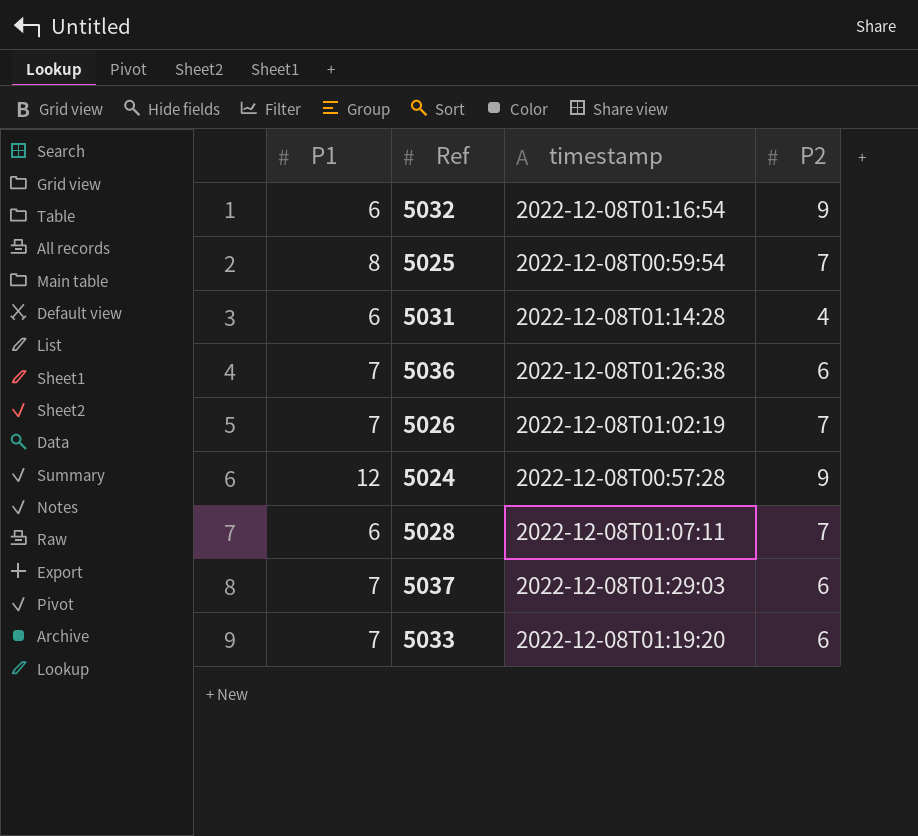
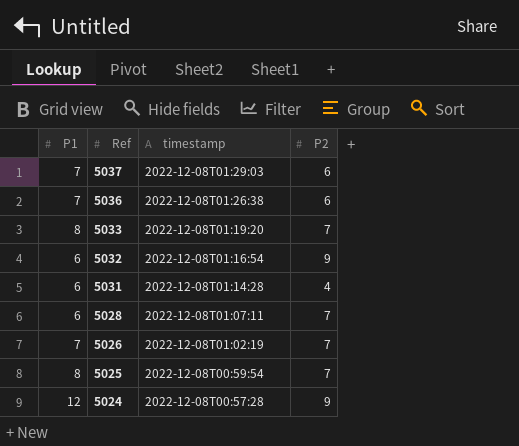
row order: none -> Ref descending
5033 | P1: 7 -> 8
5033 | P2: 6 -> 7

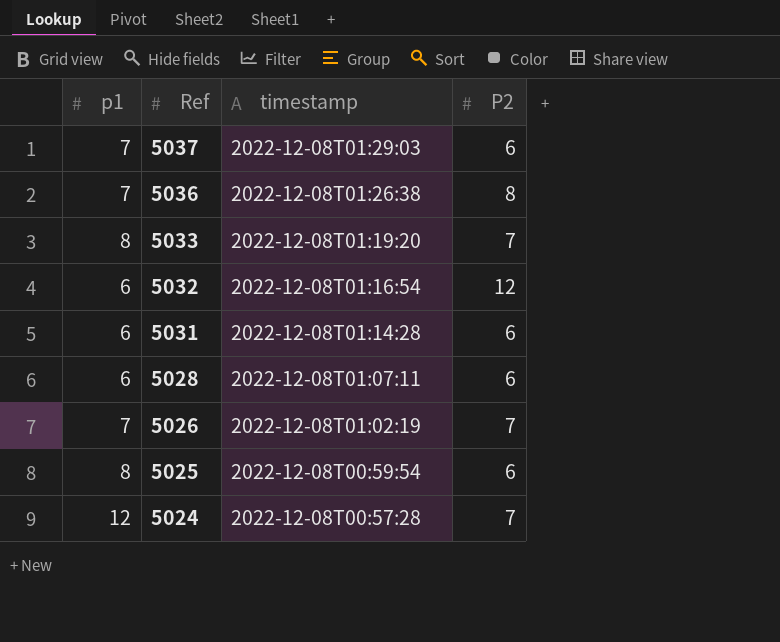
column name: P1 -> p1
5036 | P2: 6 -> 8
5032 | P2: 9 -> 12
5031 | P2: 4 -> 6
5028 | P2: 7 -> 6
5025 | P2: 7 -> 6
5024 | P2: 9 -> 7

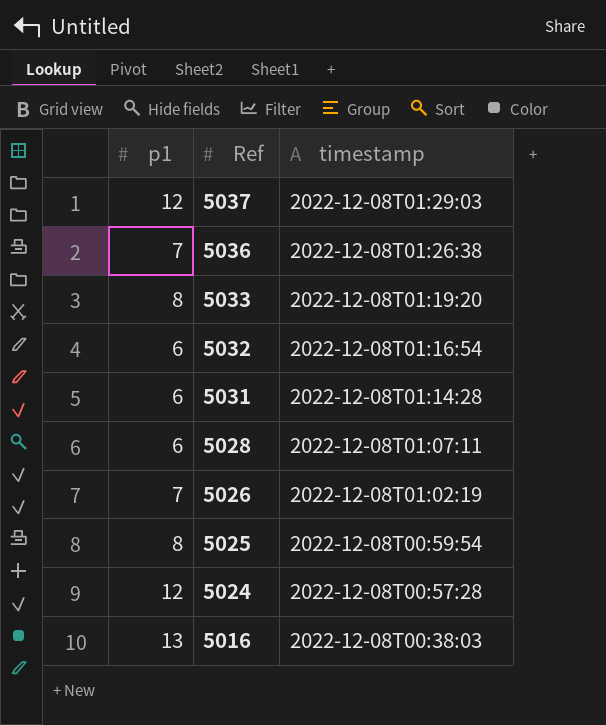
column P2 | position: 4 -> none
5037 | p1: 7 -> 12
row 5016: none -> 13 | 2022-12-08T00:38:03

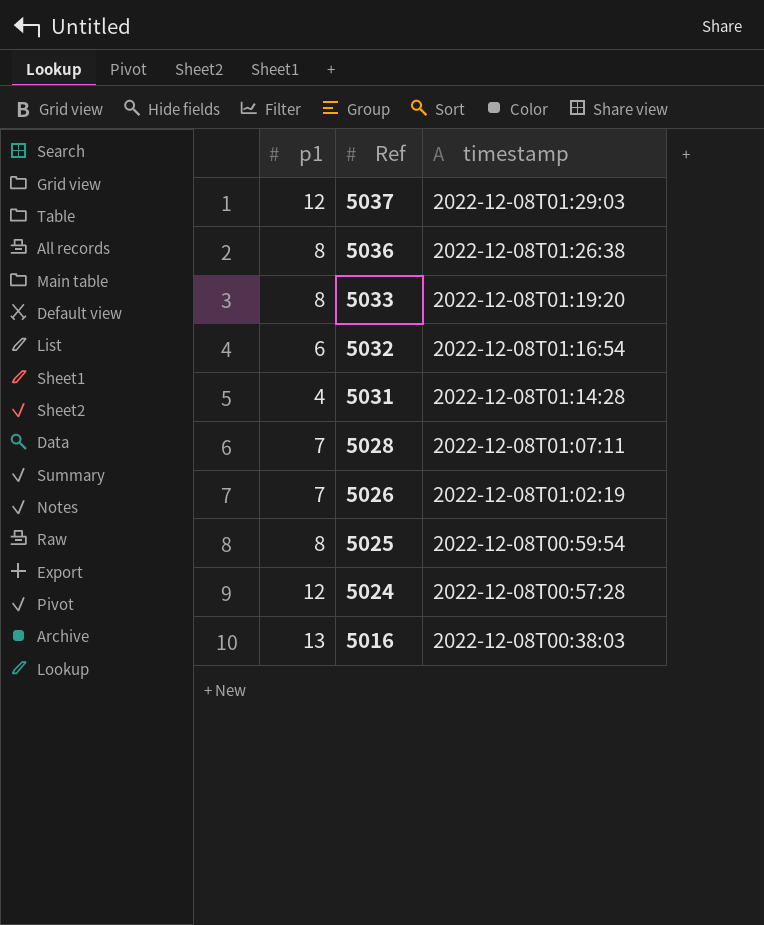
5036 | p1: 7 -> 8
5031 | p1: 6 -> 4
5028 | p1: 6 -> 7

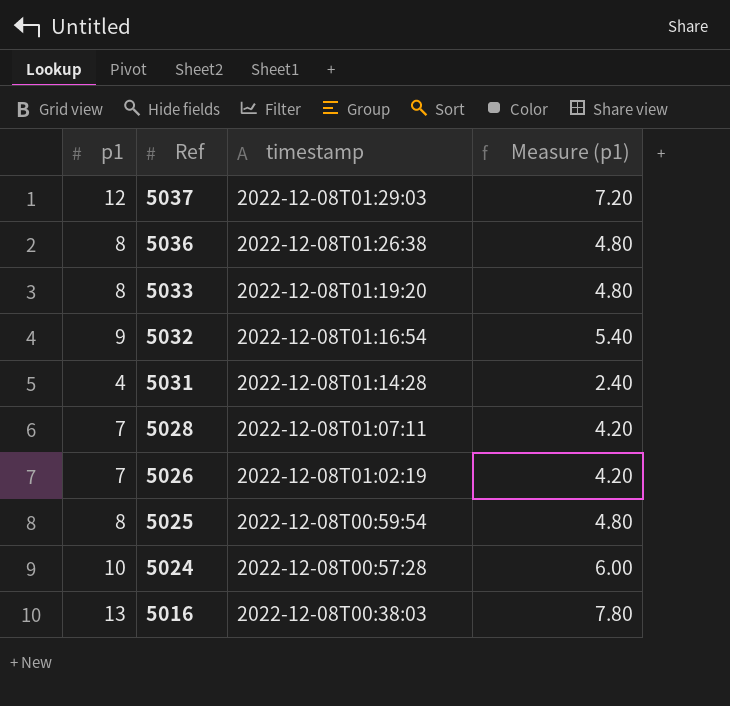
column Measure (p1) | formula: none -> [p1] * 0.6
5032 | p1: 6 -> 9
5024 | p1: 12 -> 10

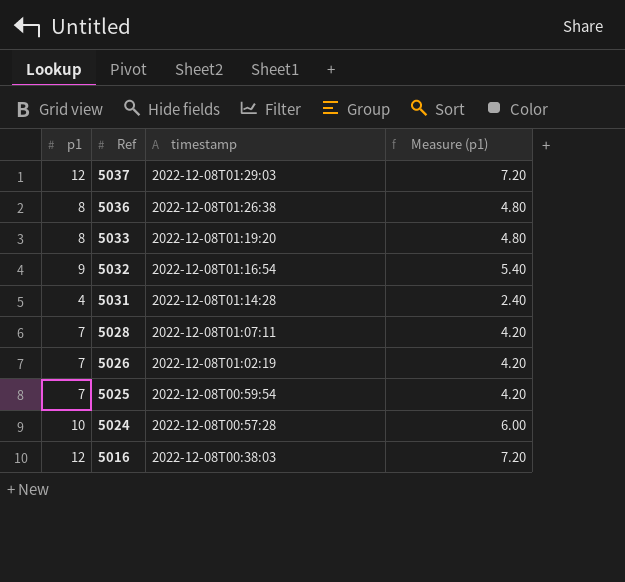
5025 | p1: 8 -> 7
5025 | Measure (p1): 4.80 -> 4.20
5016 | p1: 13 -> 12
5016 | Measure (p1): 7.80 -> 7.20

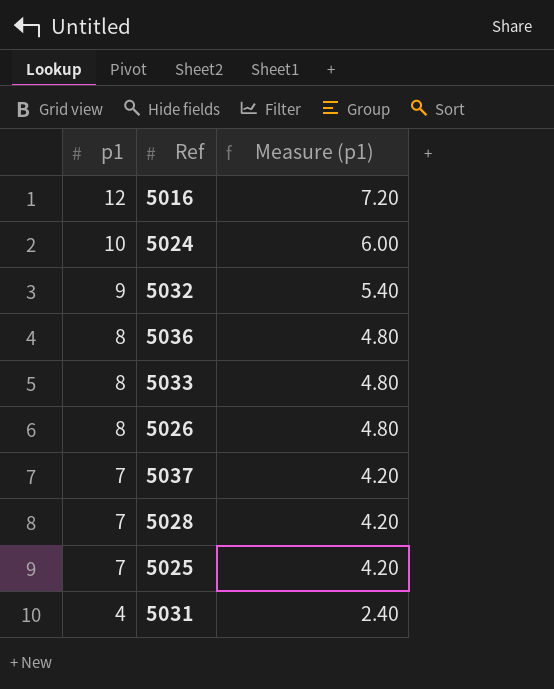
row order: Ref descending -> p1 descending
column timestamp | position: 3 -> none
5026 | p1: 7 -> 8
5026 | Measure (p1): 4.20 -> 4.80
5037 | p1: 12 -> 7
5037 | Measure (p1): 7.20 -> 4.20

